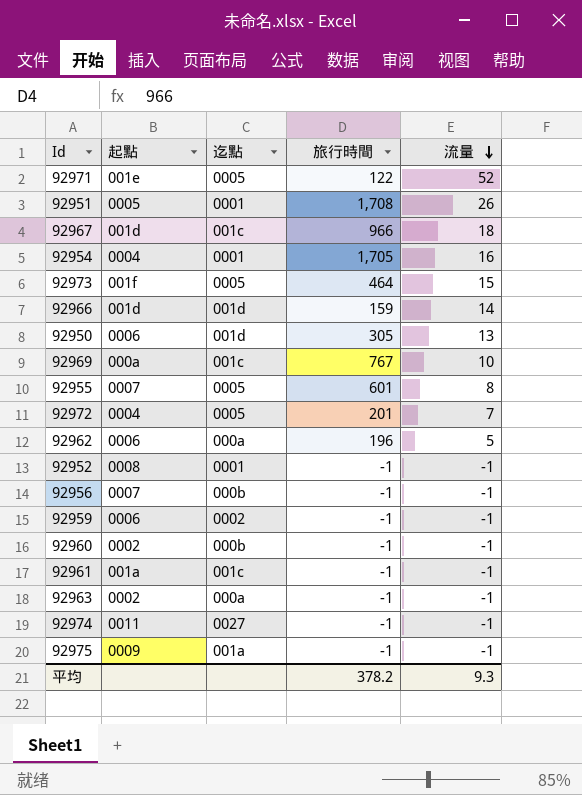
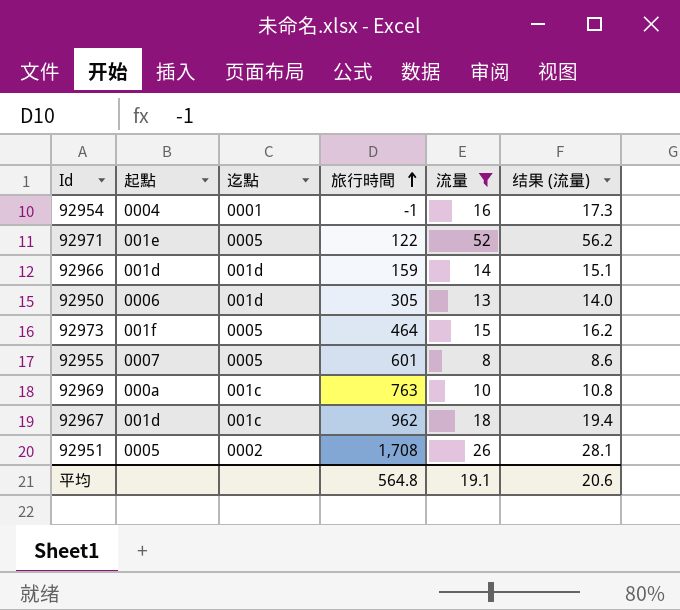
filter: none -> 流量 >= 8
row order: 流量 descending -> 旅行時間 ascending
column 结果 (流量) | formula: none -> [流量] * 1.08
92954 | 旅行時間: 1,705 -> -1
92969 | 旅行時間: 767 -> 763
92967 | 旅行時間: 966 -> 962
92951 | 迄點: 0001 -> 0002
平均 | 旅行時間: 378.2 -> 564.8
平均 | 流量: 9.3 -> 19.1

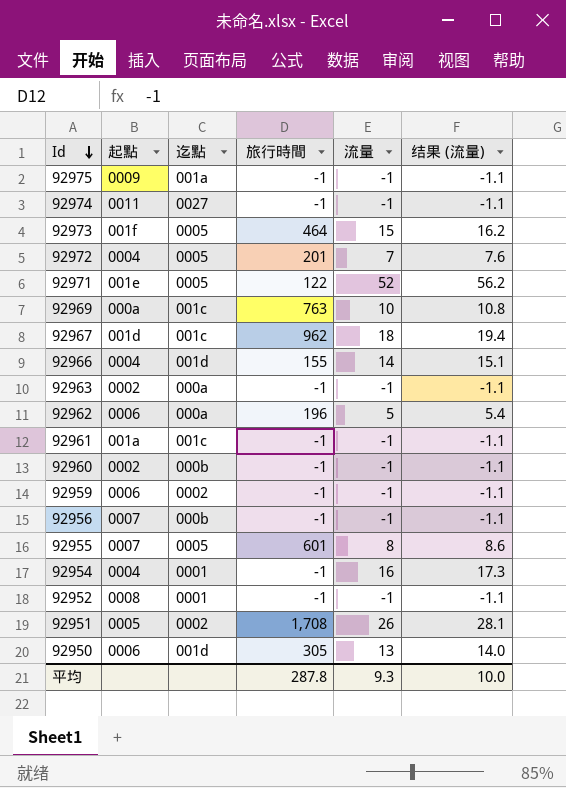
filter: 流量 >= 8 -> none
row order: 旅行時間 ascending -> Id descending
92966 | 起點: 001d -> 0004
92966 | 旅行時間: 159 -> 155
平均 | 旅行時間: 564.8 -> 287.8
平均 | 流量: 19.1 -> 9.3
平均 | 结果 (流量): 20.6 -> 10.0

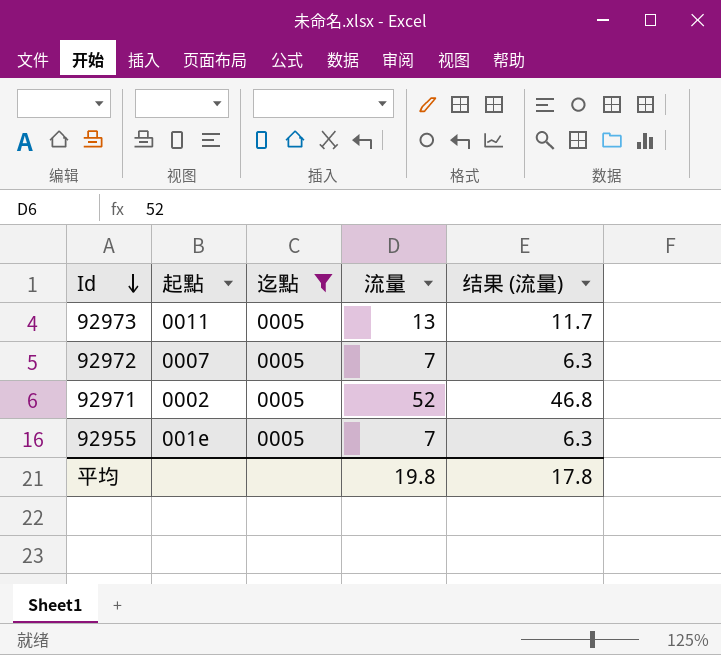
filter: none -> 迄點 = 0005
column 旅行時間 | position: 4 -> none
column 结果 (流量) | formula: [流量] * 1.08 -> [流量] * 0.9
92973 | 起點: 001f -> 0011
92973 | 流量: 15 -> 13
92972 | 起點: 0004 -> 0007
92971 | 起點: 001e -> 0002
92955 | 起點: 0007 -> 001e
92955 | 流量: 8 -> 7
平均 | 流量: 9.3 -> 19.8
平均 | 结果 (流量): 10.0 -> 17.8

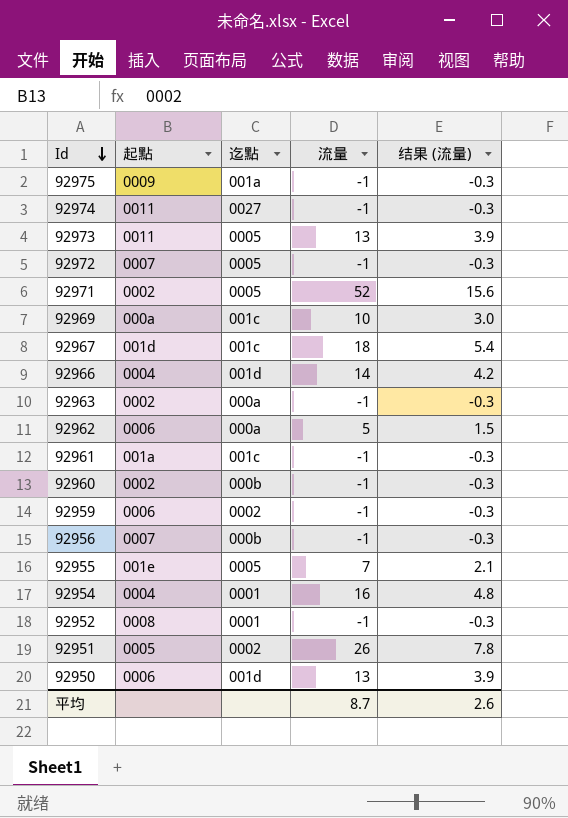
filter: 迄點 = 0005 -> none
column 结果 (流量) | formula: [流量] * 0.9 -> [流量] * 0.3
92972 | 流量: 7 -> -1
平均 | 流量: 19.8 -> 8.7
平均 | 结果 (流量): 17.8 -> 2.6

